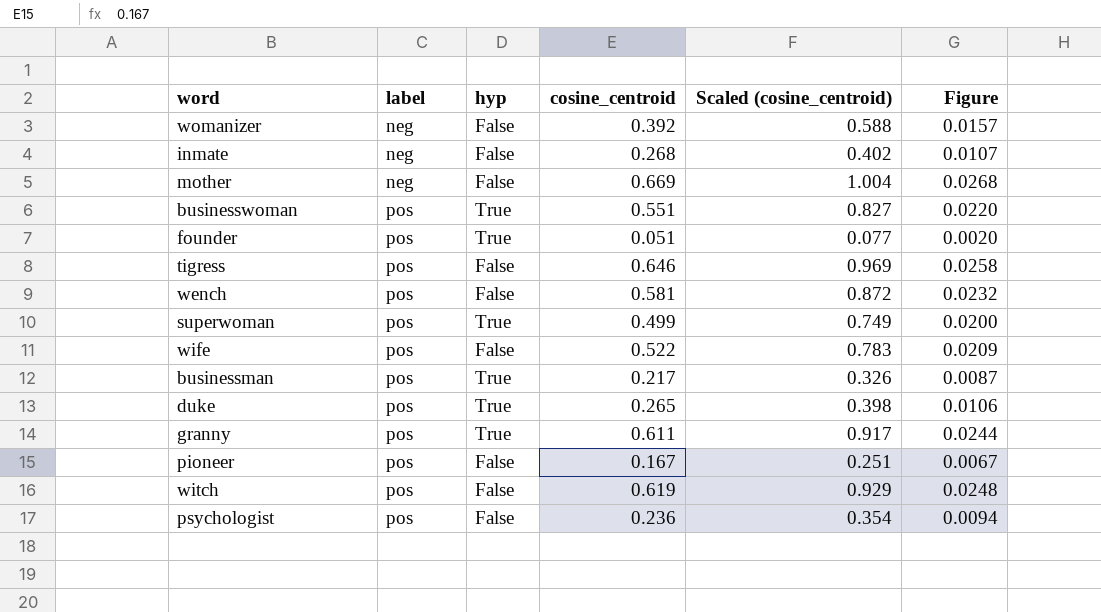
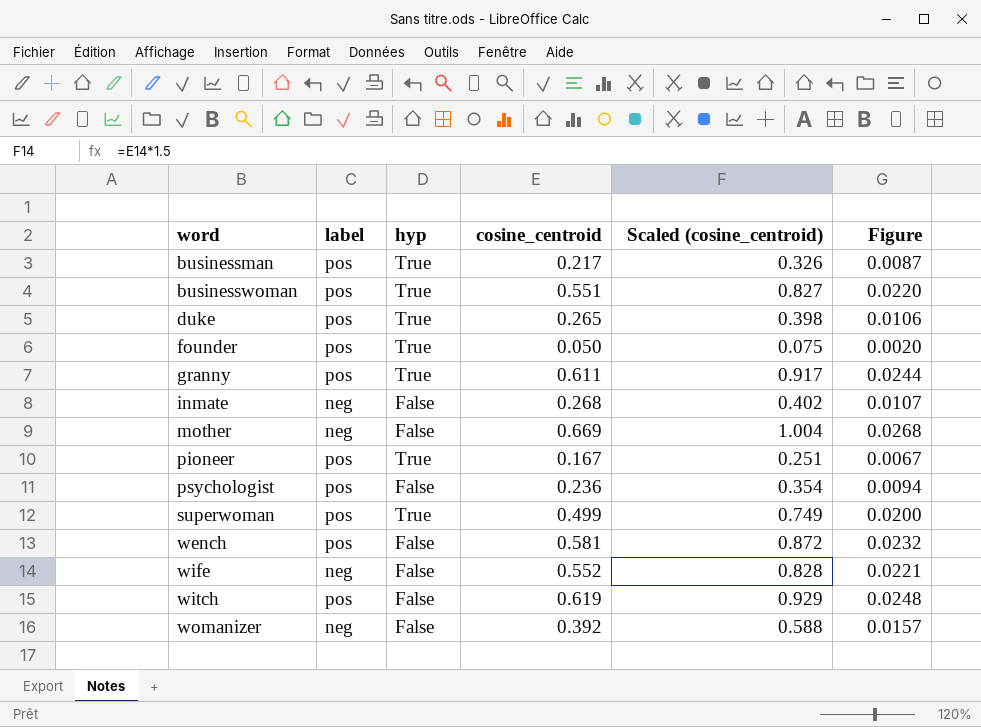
row order: label ascending -> word ascending
row tigress: pos | False | 0.646 | 0.969 | 0.0258 -> none
founder | cosine_centroid: 0.051 -> 0.050
founder | Scaled (cosine_centroid): 0.077 -> 0.075
pioneer | hyp: False -> True
wife | label: pos -> neg
wife | cosine_centroid: 0.522 -> 0.552
wife | Scaled (cosine_centroid): 0.783 -> 0.828
wife | Figure: 0.0209 -> 0.0221

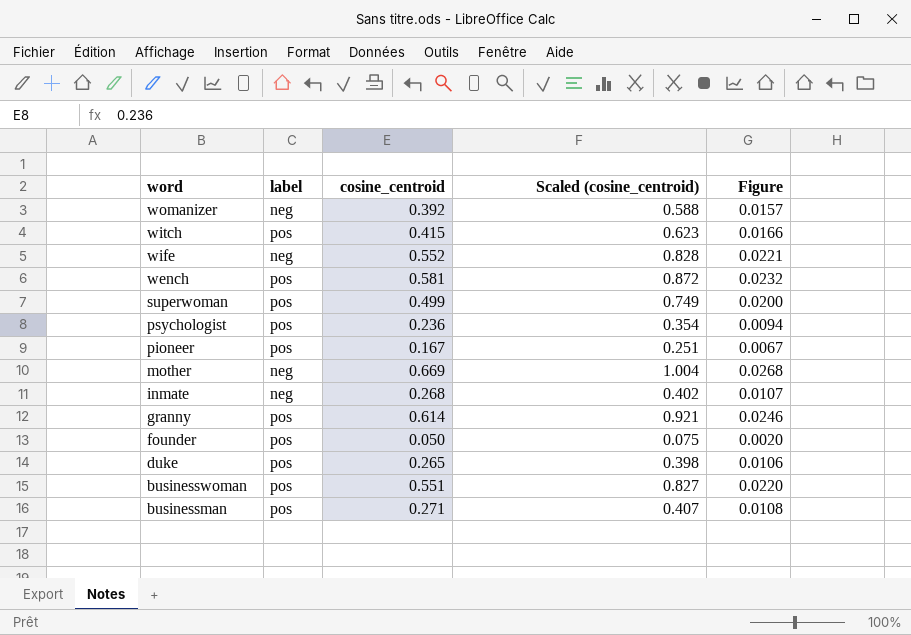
row order: word ascending -> word descending
column hyp | position: 3 -> none
witch | cosine_centroid: 0.619 -> 0.415
witch | Scaled (cosine_centroid): 0.929 -> 0.623
witch | Figure: 0.0248 -> 0.0166
granny | cosine_centroid: 0.611 -> 0.614
granny | Scaled (cosine_centroid): 0.917 -> 0.921
granny | Figure: 0.0244 -> 0.0246
businessman | cosine_centroid: 0.217 -> 0.271
businessman | Scaled (cosine_centroid): 0.326 -> 0.407
businessman | Figure: 0.0087 -> 0.0108

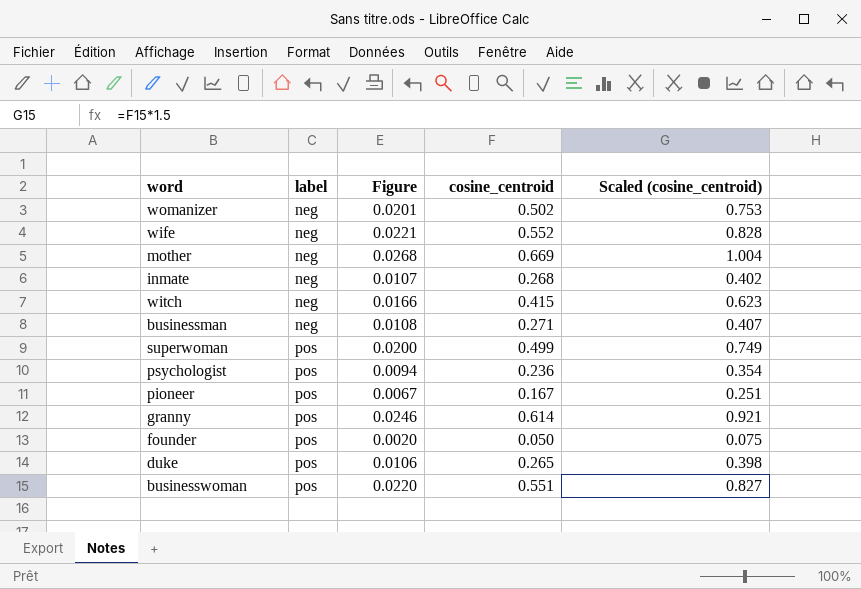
row order: word descending -> label ascending
column Figure | position: 5 -> 3
row wench: pos | 0.581 | 0.872 | 0.0232 -> none
womanizer | Figure: 0.0157 -> 0.0201
womanizer | cosine_centroid: 0.392 -> 0.502
womanizer | Scaled (cosine_centroid): 0.588 -> 0.753
witch | label: pos -> neg
businessman | label: pos -> neg

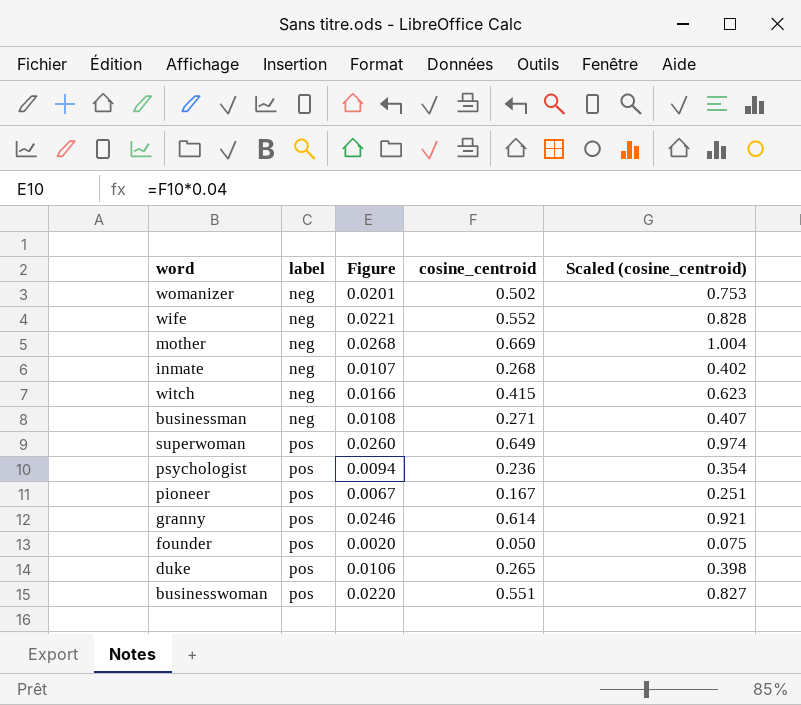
superwoman | Figure: 0.0200 -> 0.0260
superwoman | cosine_centroid: 0.499 -> 0.649
superwoman | Scaled (cosine_centroid): 0.749 -> 0.974

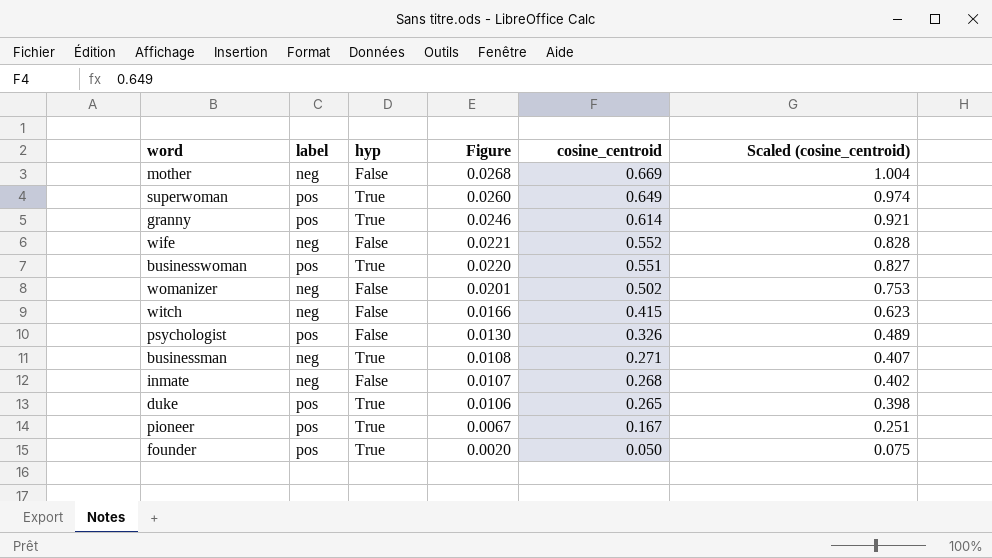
row order: label ascending -> Figure descending
column hyp | position: none -> 3
psychologist | Figure: 0.0094 -> 0.0130
psychologist | cosine_centroid: 0.236 -> 0.326
psychologist | Scaled (cosine_centroid): 0.354 -> 0.489

